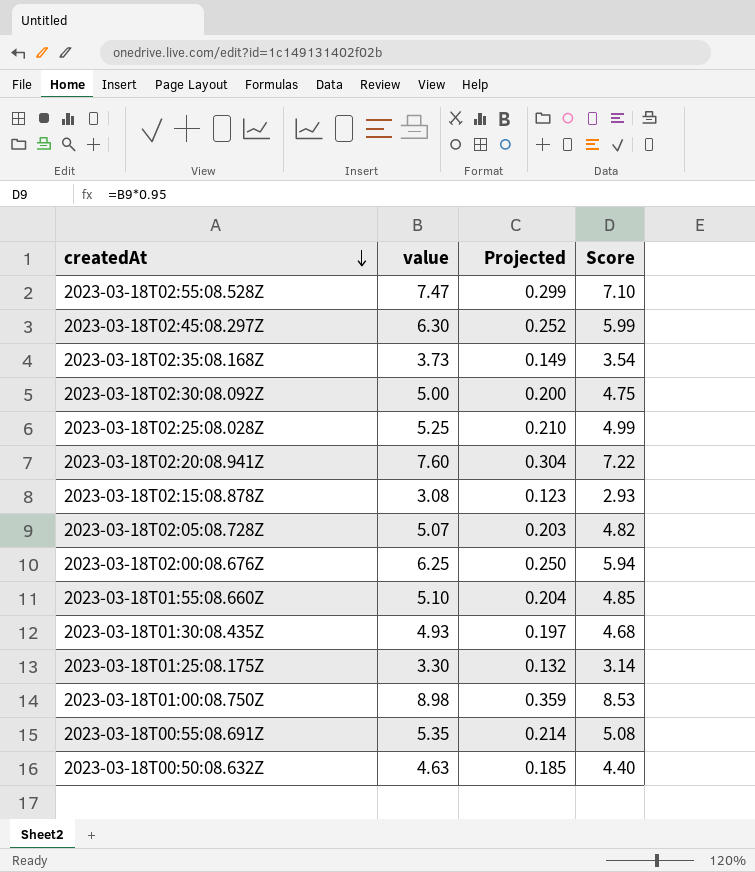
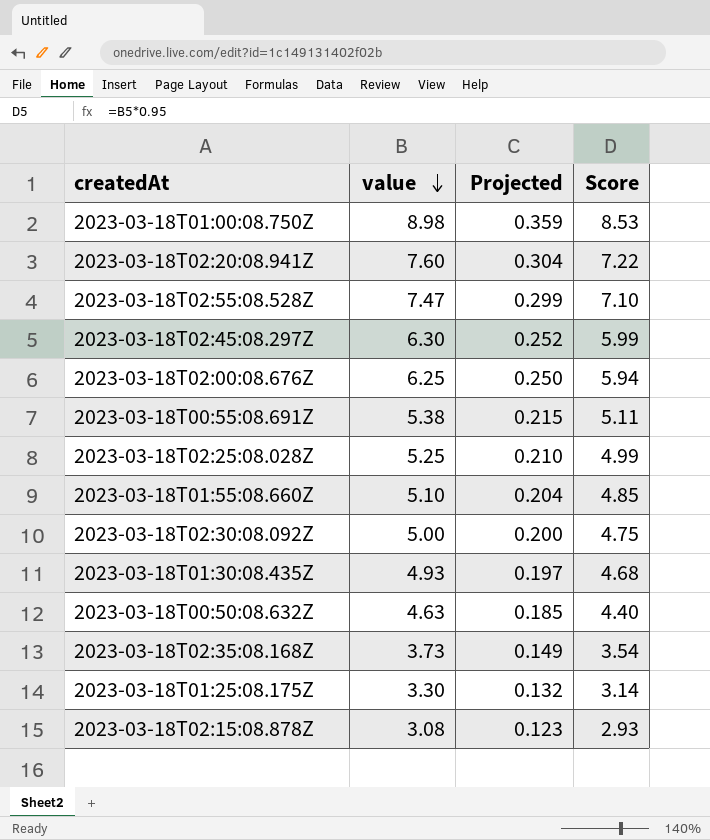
row order: createdAt descending -> value descending
row 2023-03-18T02:05:08.728Z: 5.07 | 0.203 | 4.82 -> none
2023-03-18T00:55:08.691Z | value: 5.35 -> 5.38
2023-03-18T00:55:08.691Z | Projected: 0.214 -> 0.215
2023-03-18T00:55:08.691Z | Score: 5.08 -> 5.11

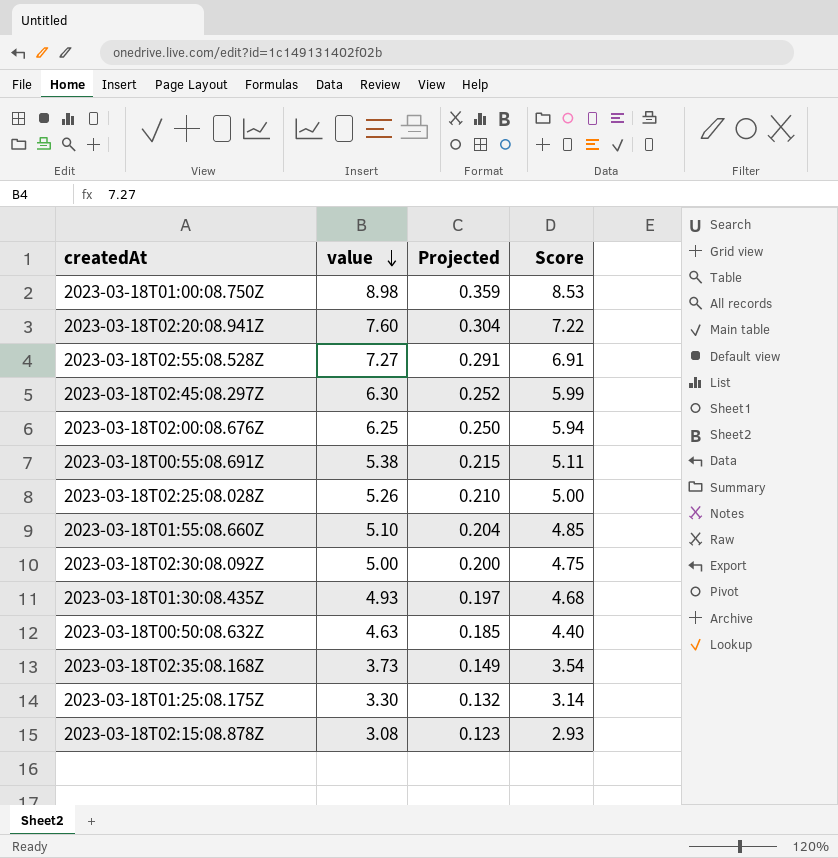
2023-03-18T02:55:08.528Z | value: 7.47 -> 7.27
2023-03-18T02:55:08.528Z | Projected: 0.299 -> 0.291
2023-03-18T02:55:08.528Z | Score: 7.10 -> 6.91
2023-03-18T02:25:08.028Z | value: 5.25 -> 5.26
2023-03-18T02:25:08.028Z | Score: 4.99 -> 5.00

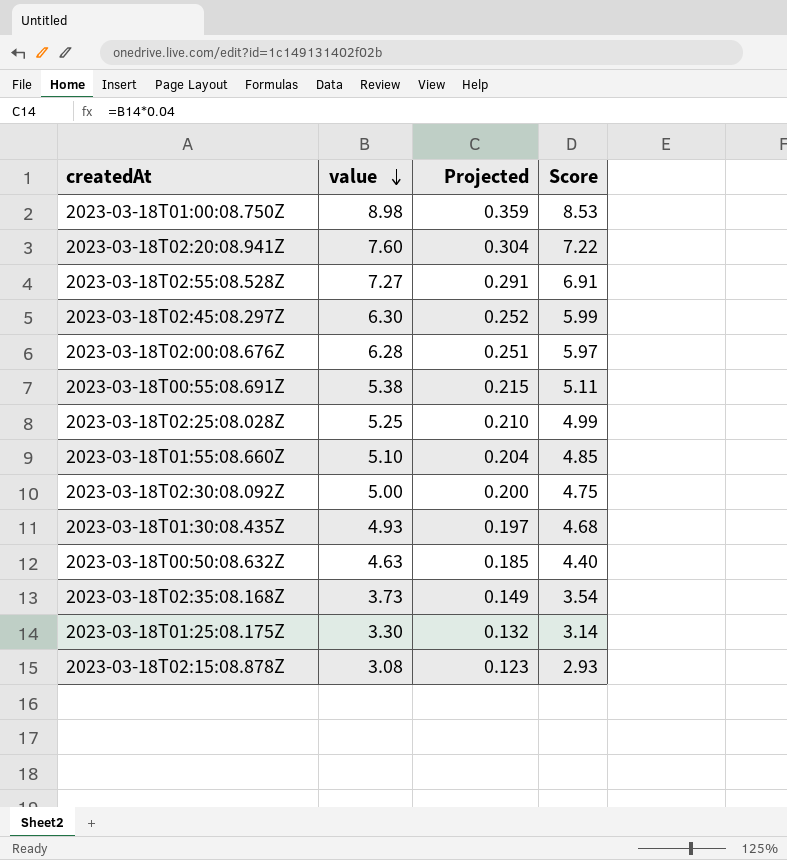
2023-03-18T02:00:08.676Z | value: 6.25 -> 6.28
2023-03-18T02:00:08.676Z | Projected: 0.250 -> 0.251
2023-03-18T02:00:08.676Z | Score: 5.94 -> 5.97
2023-03-18T02:25:08.028Z | value: 5.26 -> 5.25
2023-03-18T02:25:08.028Z | Score: 5.00 -> 4.99

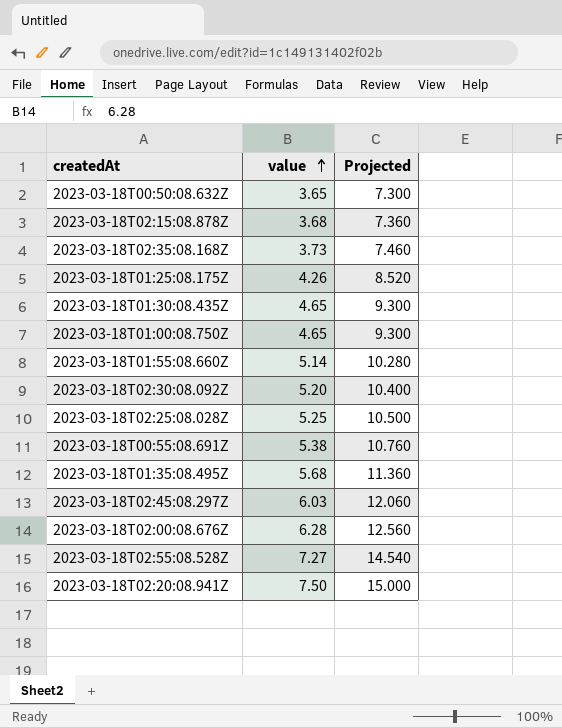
row order: value descending -> value ascending
column Score | formula: [value] * 0.95 -> none
column Projected | formula: [value] * 0.04 -> [value] * 2
2023-03-18T00:50:08.632Z | value: 4.63 -> 3.65
2023-03-18T02:15:08.878Z | value: 3.08 -> 3.68
2023-03-18T01:25:08.175Z | value: 3.30 -> 4.26
2023-03-18T01:30:08.435Z | value: 4.93 -> 4.65
2023-03-18T01:00:08.750Z | value: 8.98 -> 4.65
2023-03-18T01:55:08.660Z | value: 5.10 -> 5.14
2023-03-18T02:30:08.092Z | value: 5.00 -> 5.20
row 2023-03-18T01:35:08.495Z: none -> 5.68 | 11.360
2023-03-18T02:45:08.297Z | value: 6.30 -> 6.03
2023-03-18T02:20:08.941Z | value: 7.60 -> 7.50

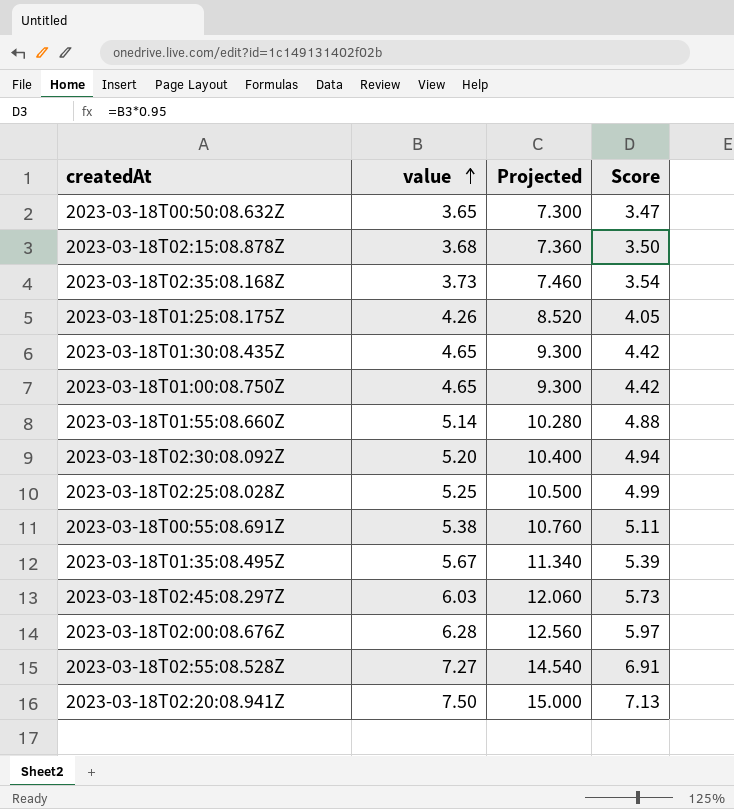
column Score | formula: none -> [value] * 0.95
2023-03-18T01:35:08.495Z | value: 5.68 -> 5.67
2023-03-18T01:35:08.495Z | Projected: 11.360 -> 11.340

